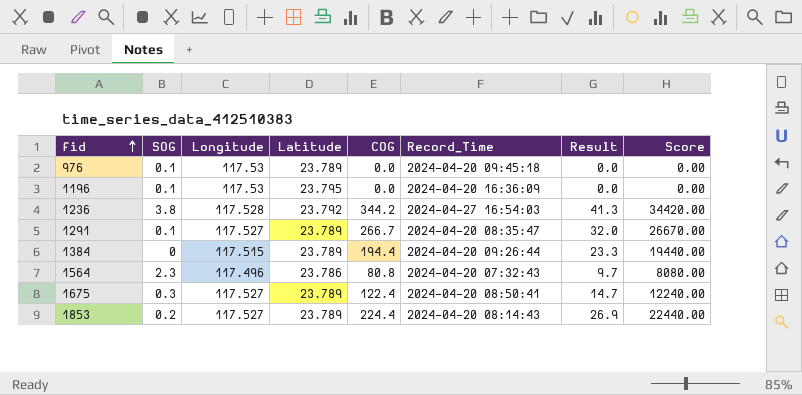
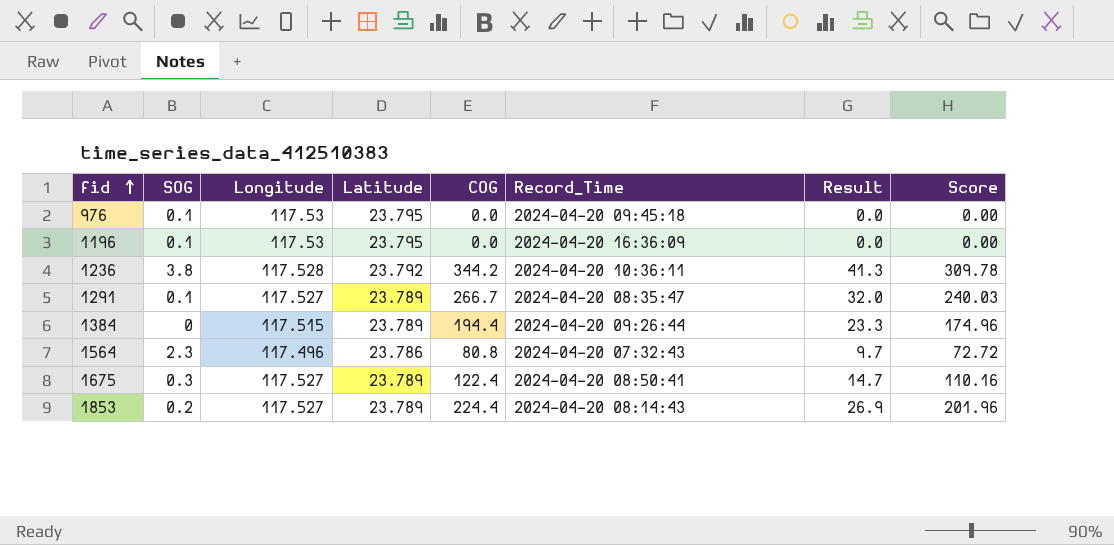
column Score | formula: [COG] * 100 -> [COG] * 0.9
976 | Latitude: 23.789 -> 23.795
1236 | Record_Time: 2024-04-27 16:54:03 -> 2024-04-20 10:36:11

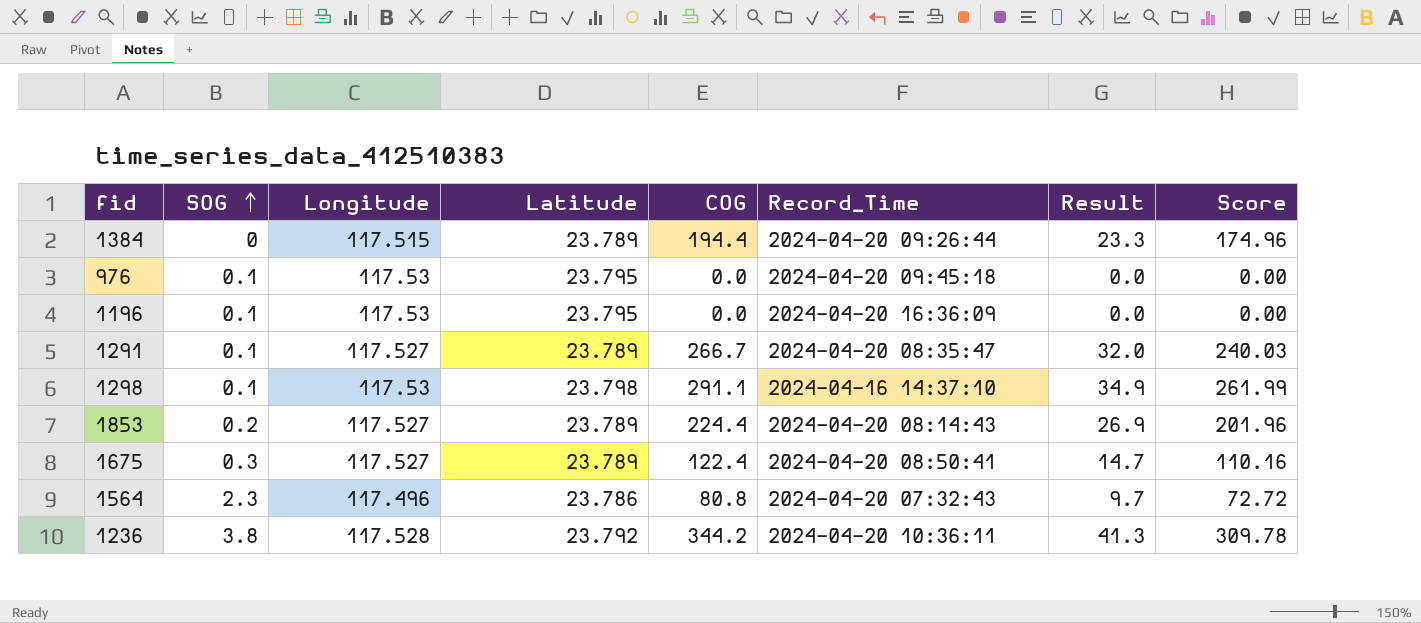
row order: fid ascending -> SOG ascending
row 1298: none -> 0.1 | 117.53 | 23.798 | 291.1 | 2024-04-16 14:37:10 | 34.9 | 261.99

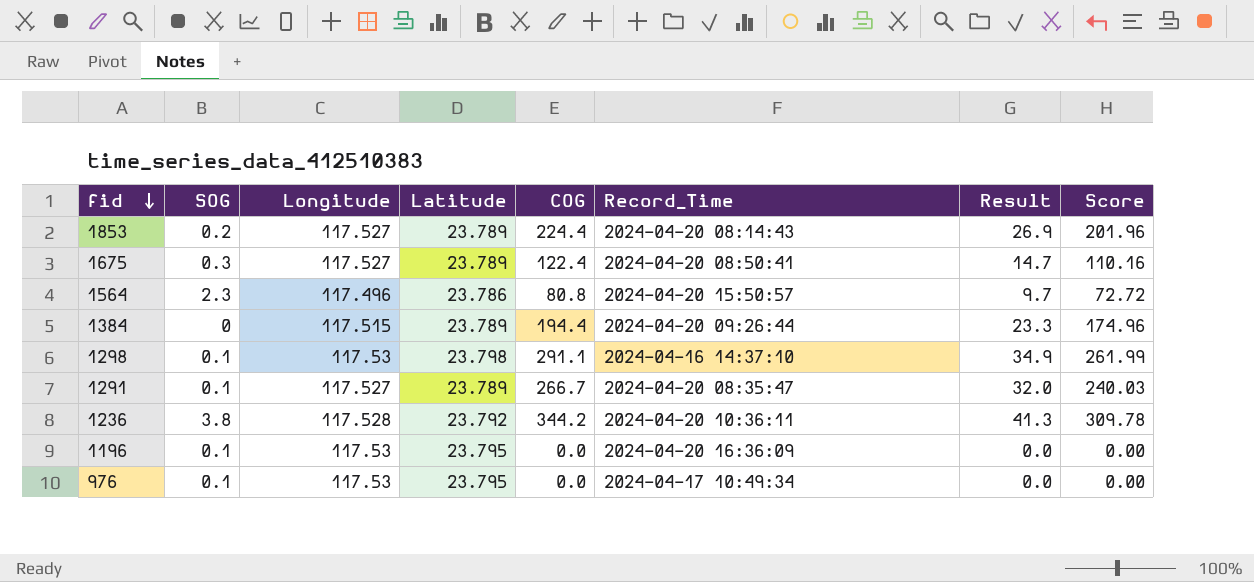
row order: SOG ascending -> fid descending
1564 | Record_Time: 2024-04-20 07:32:43 -> 2024-04-20 15:50:57
976 | Record_Time: 2024-04-20 09:45:18 -> 2024-04-17 10:49:34

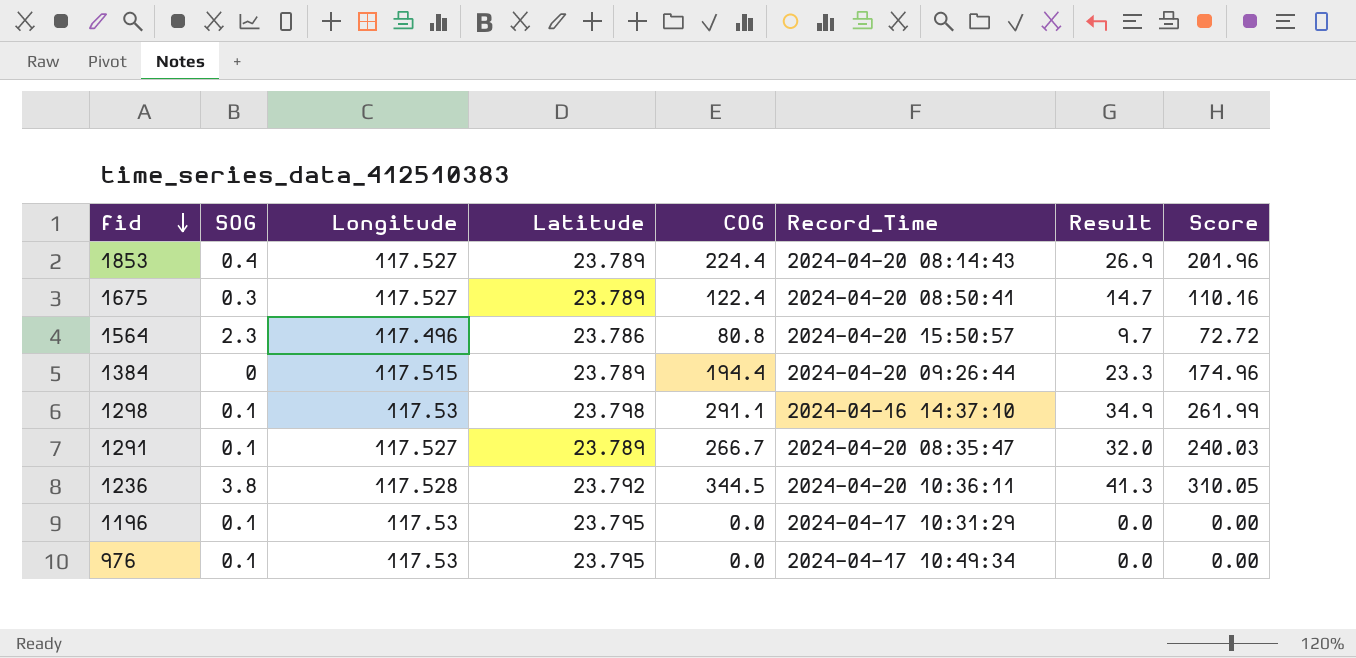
1853 | SOG: 0.2 -> 0.4
1236 | COG: 344.2 -> 344.5
1236 | Score: 309.78 -> 310.05
1196 | Record_Time: 2024-04-20 16:36:09 -> 2024-04-17 10:31:29

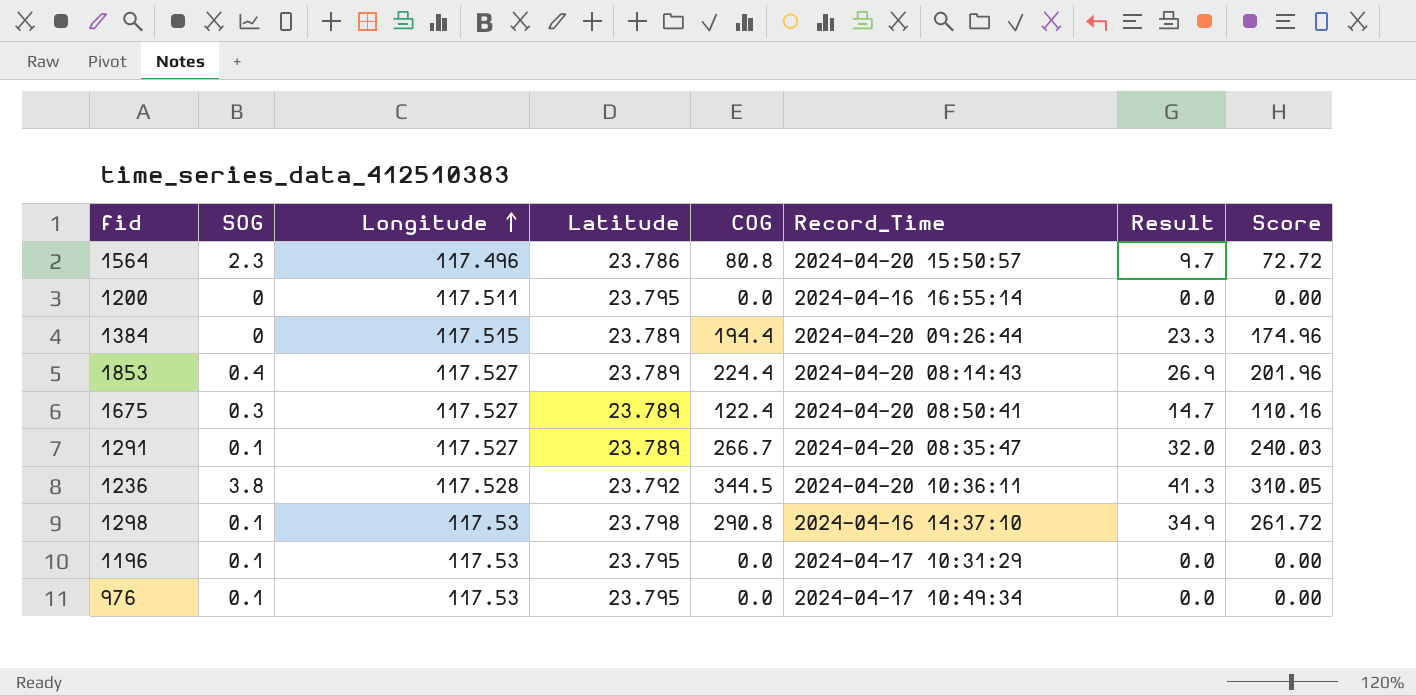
row order: fid descending -> Longitude ascending
row 1200: none -> 0 | 117.511 | 23.795 | 0.0 | 2024-04-16 16:55:14 | 0.0 | 0.00
1298 | COG: 291.1 -> 290.8
1298 | Score: 261.99 -> 261.72

